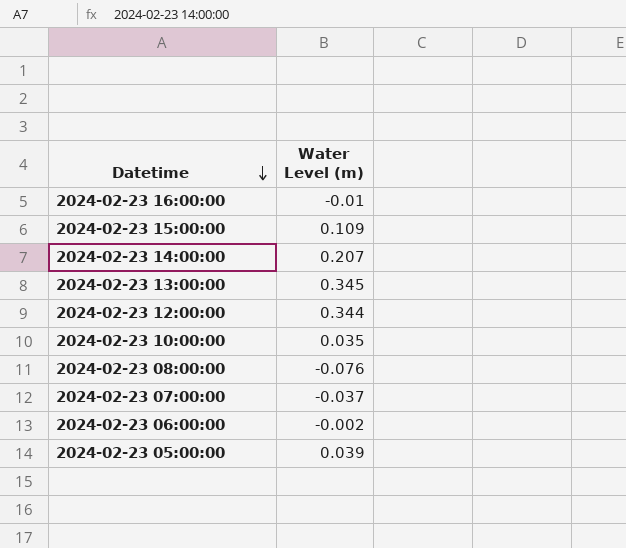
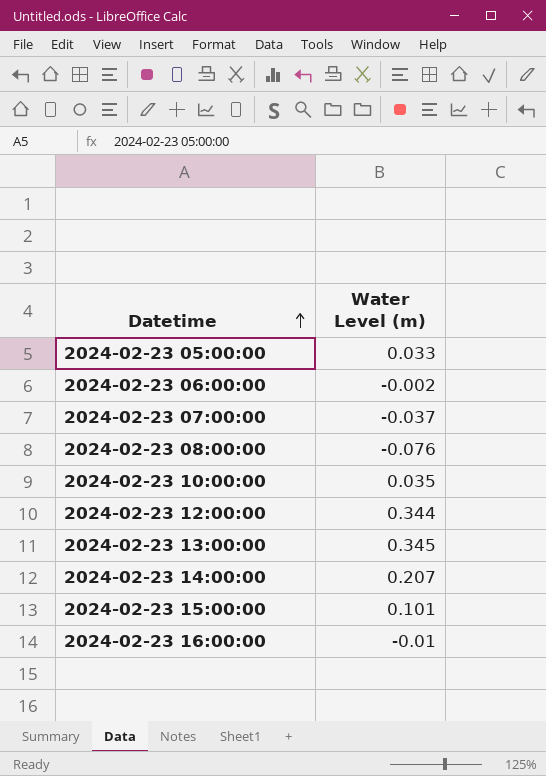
row order: Datetime descending -> Datetime ascending
2024-02-23 05:00:00 | Water Level (m): 0.039 -> 0.033
2024-02-23 15:00:00 | Water Level (m): 0.109 -> 0.101

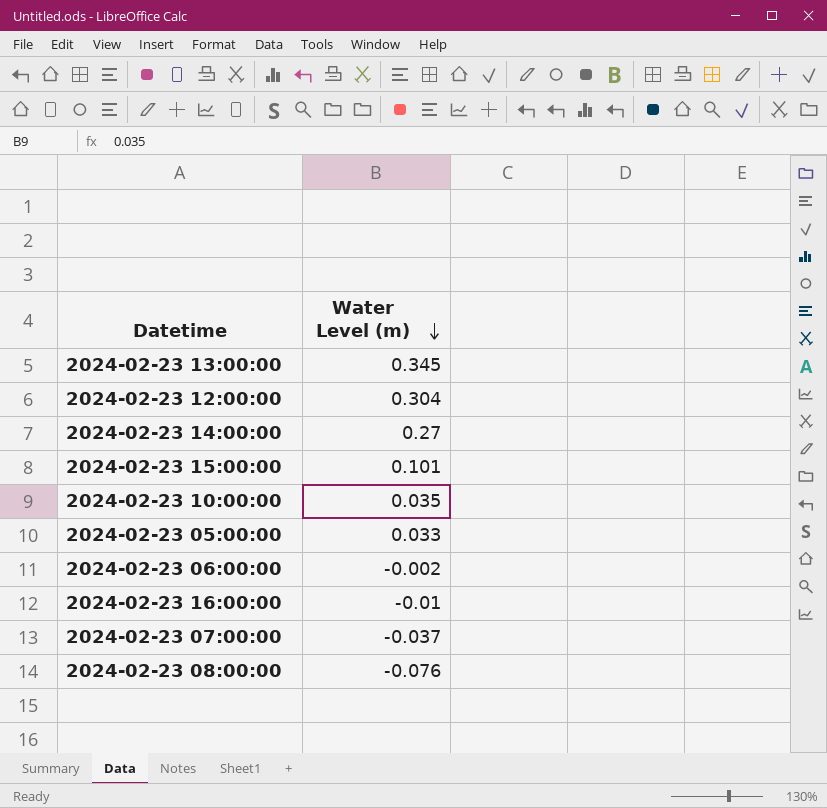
row order: Datetime ascending -> Water Level (m) descending
2024-02-23 12:00:00 | Water Level (m): 0.344 -> 0.304
2024-02-23 14:00:00 | Water Level (m): 0.207 -> 0.27

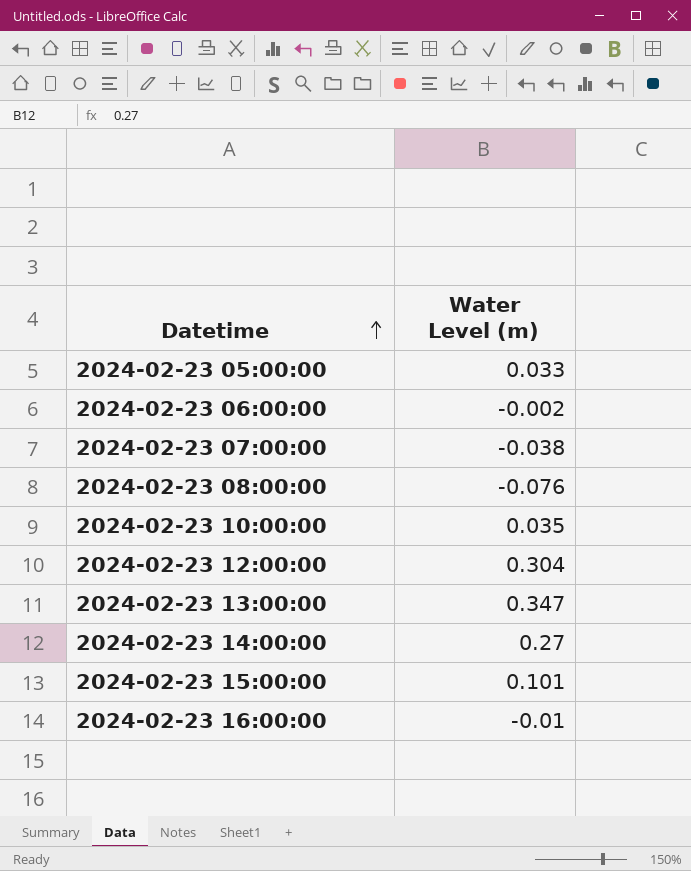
row order: Water Level (m) descending -> Datetime ascending
2024-02-23 07:00:00 | Water Level (m): -0.037 -> -0.038
2024-02-23 13:00:00 | Water Level (m): 0.345 -> 0.347

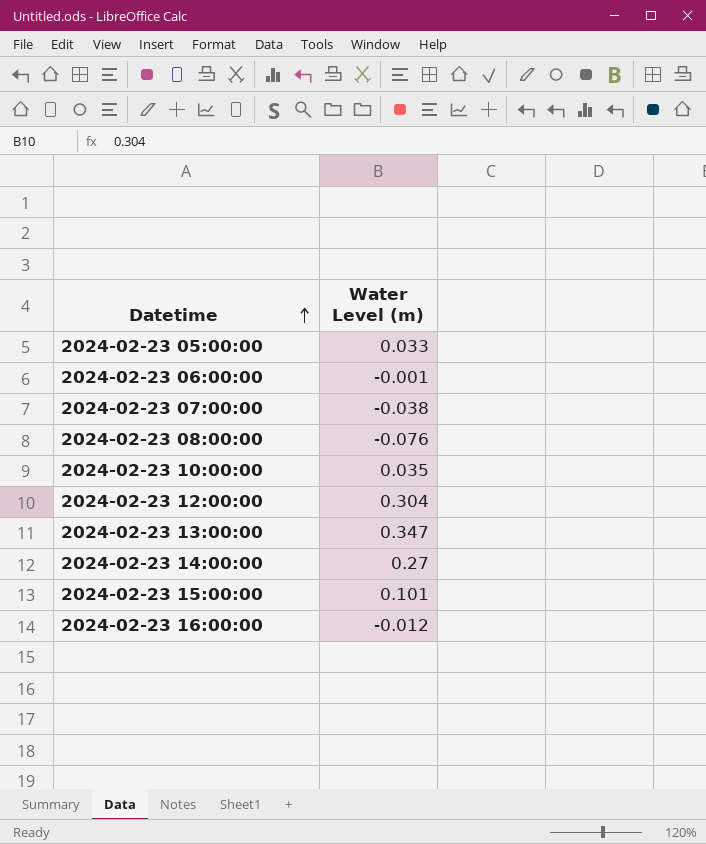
2024-02-23 06:00:00 | Water Level (m): -0.002 -> -0.001
2024-02-23 16:00:00 | Water Level (m): -0.01 -> -0.012

